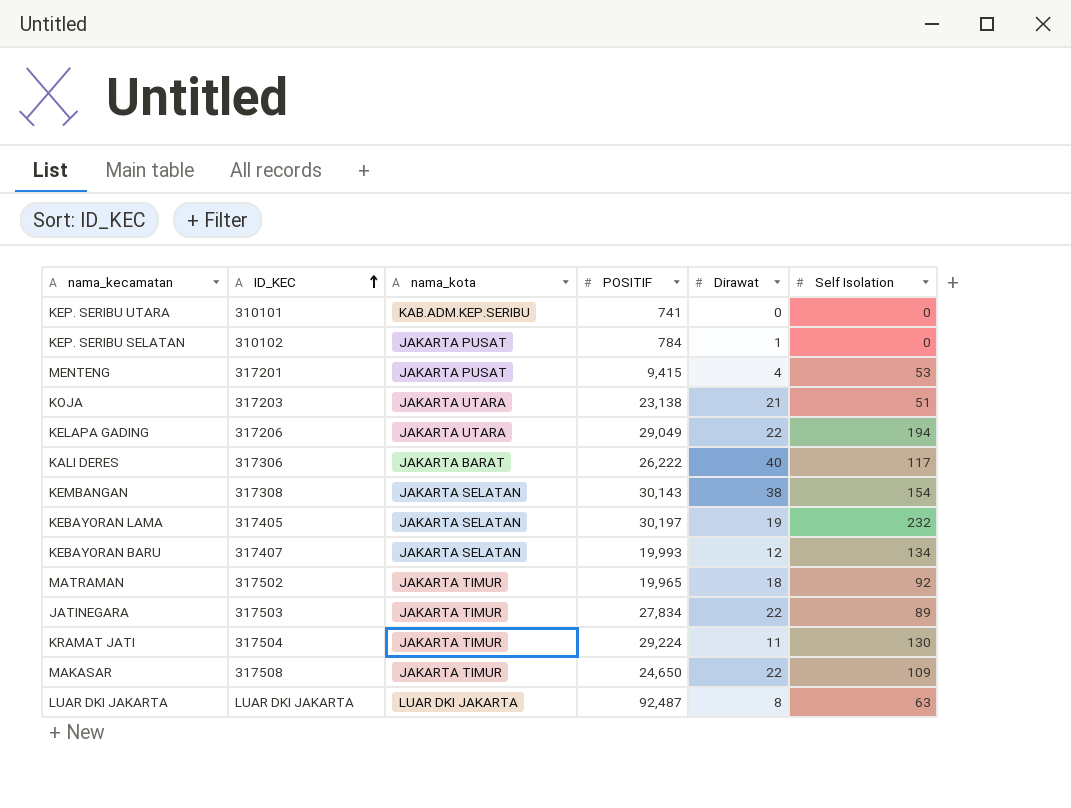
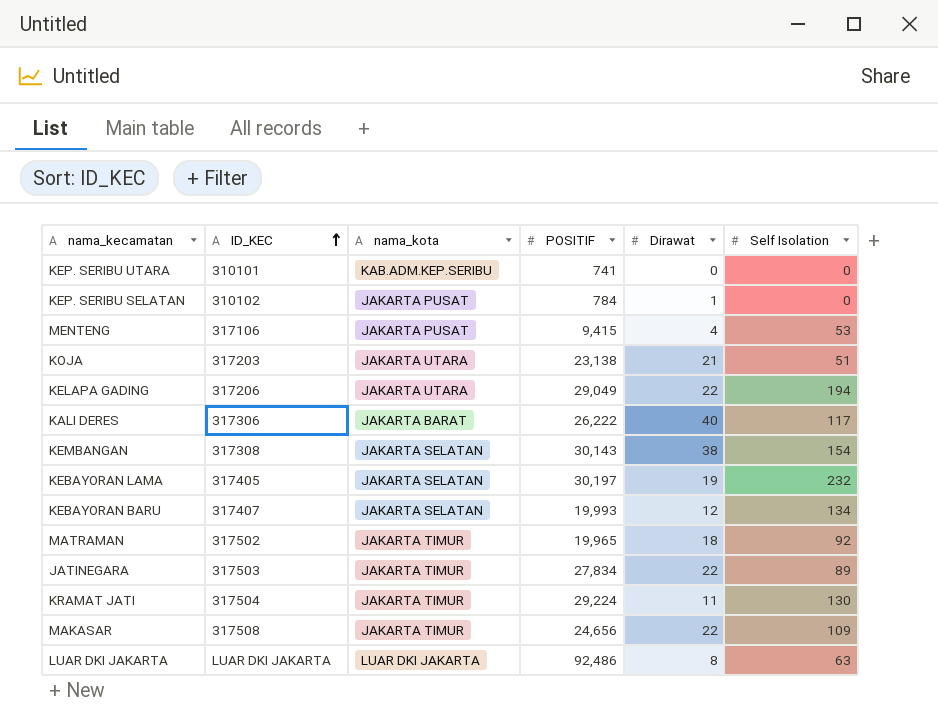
MENTENG | ID_KEC: 317201 -> 317106
MAKASAR | POSITIF: 24,650 -> 24,656
LUAR DKI JAKARTA | POSITIF: 92,487 -> 92,486

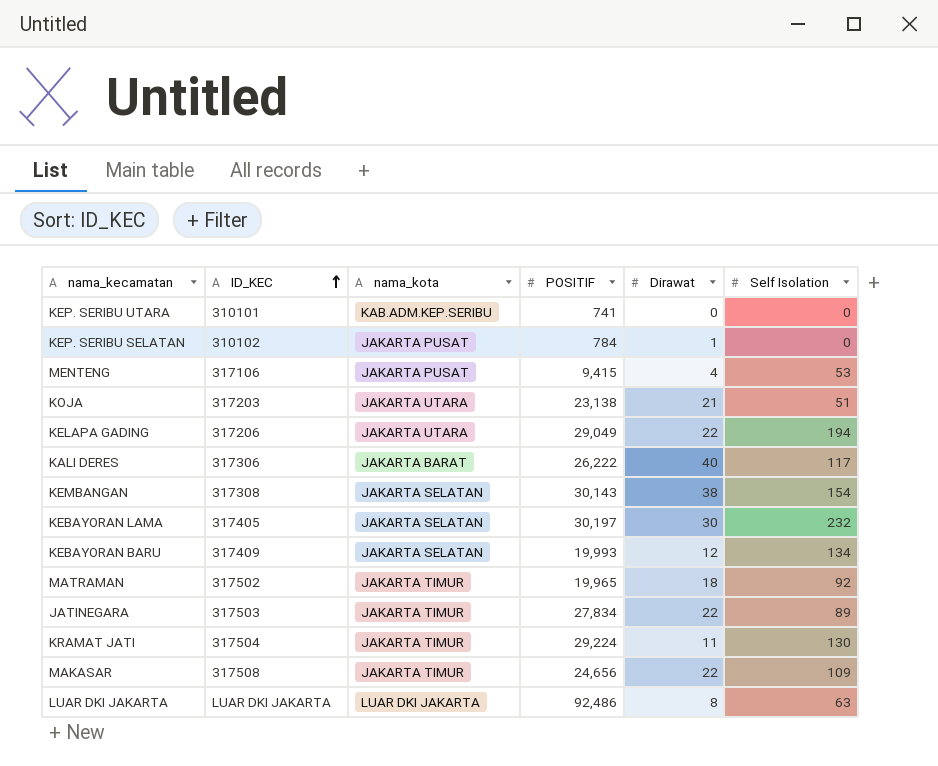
KEBAYORAN LAMA | Dirawat: 19 -> 30
KEBAYORAN BARU | ID_KEC: 317407 -> 317409

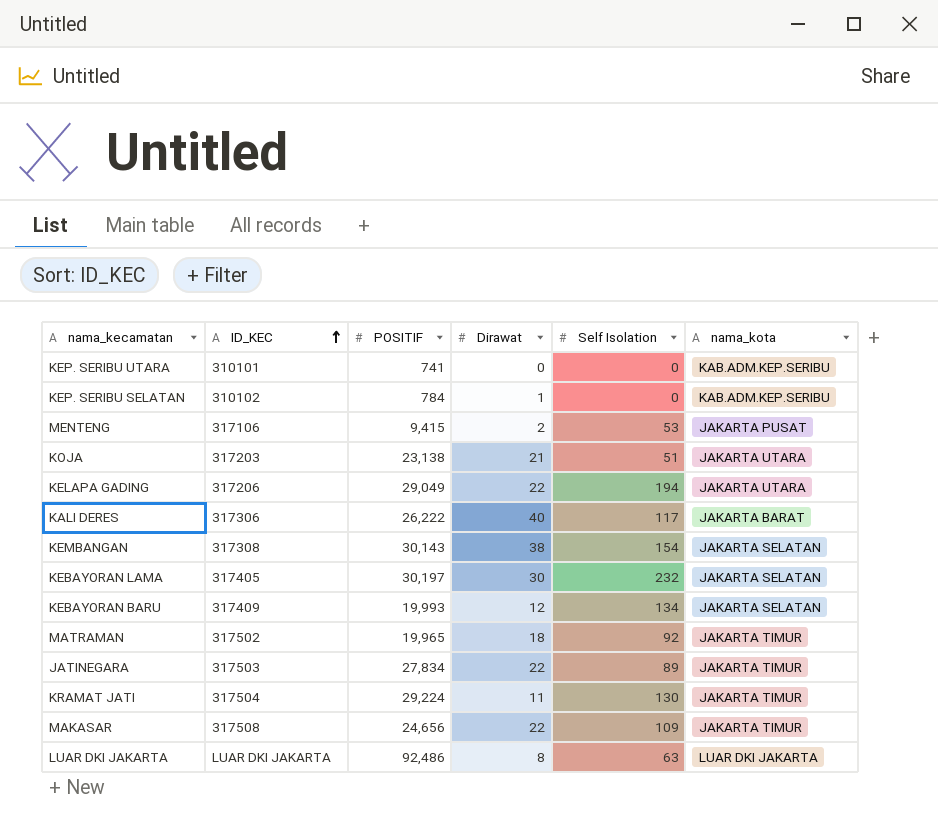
column nama_kota | position: 3 -> 6
KEP. SERIBU SELATAN | nama_kota: JAKARTA PUSAT -> KAB.ADM.KEP.SERIBU
MENTENG | Dirawat: 4 -> 2

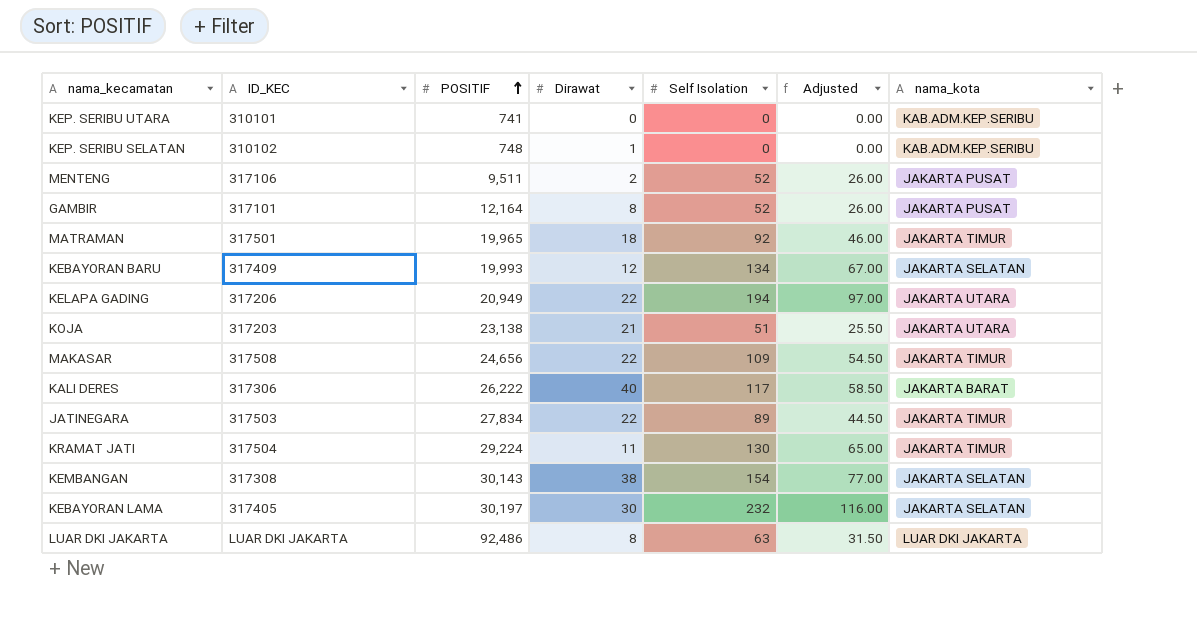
row order: ID_KEC ascending -> POSITIF ascending
column Adjusted | formula: none -> [Self Isolation] * 0.5
KEP. SERIBU SELATAN | POSITIF: 784 -> 748
MENTENG | POSITIF: 9,415 -> 9,511
MENTENG | Self Isolation: 53 -> 52
row GAMBIR: none -> 317101 | 12,164 | 8 | 52 | 26.00 | JAKARTA PUSAT
MATRAMAN | ID_KEC: 317502 -> 317501
KELAPA GADING | POSITIF: 29,049 -> 20,949

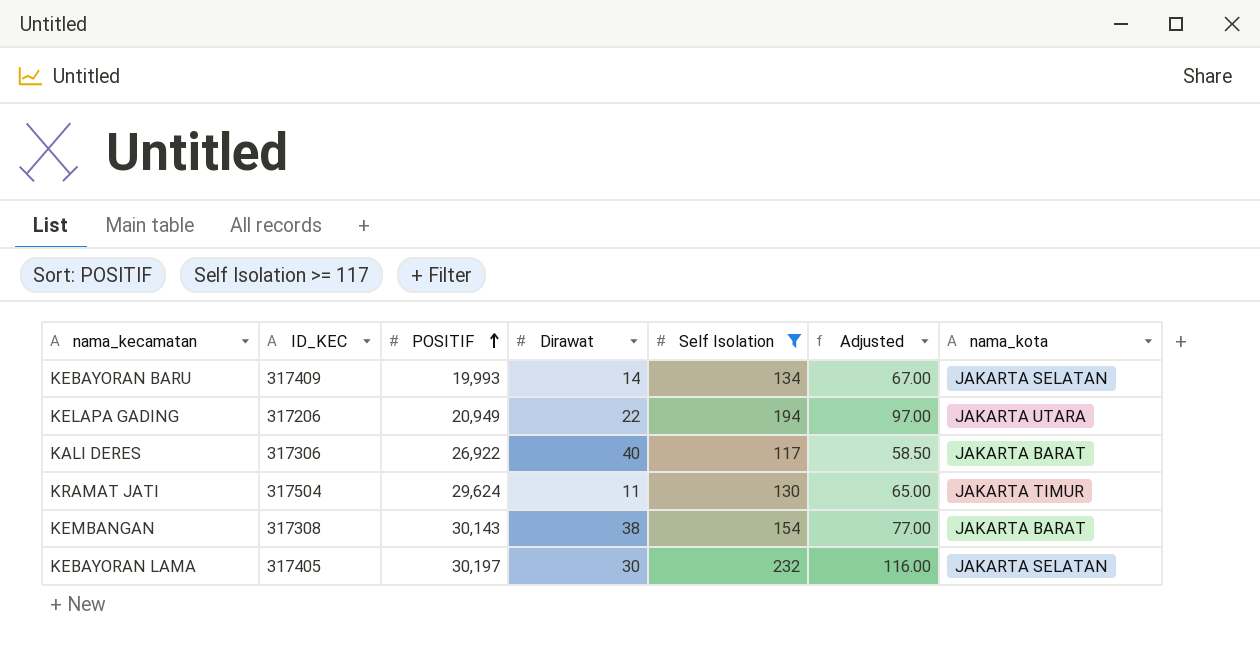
filter: none -> Self Isolation >= 117
KEBAYORAN BARU | Dirawat: 12 -> 14
KALI DERES | POSITIF: 26,222 -> 26,922
KRAMAT JATI | POSITIF: 29,224 -> 29,624
KEMBANGAN | nama_kota: JAKARTA SELATAN -> JAKARTA BARAT

